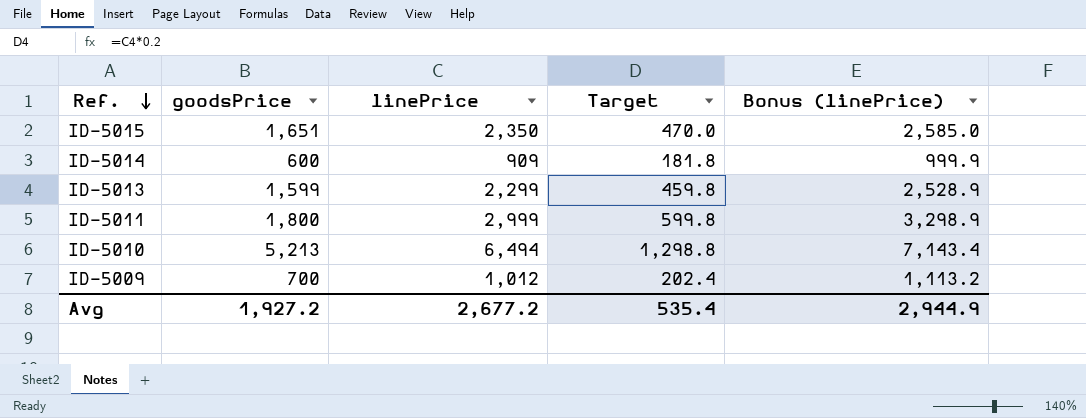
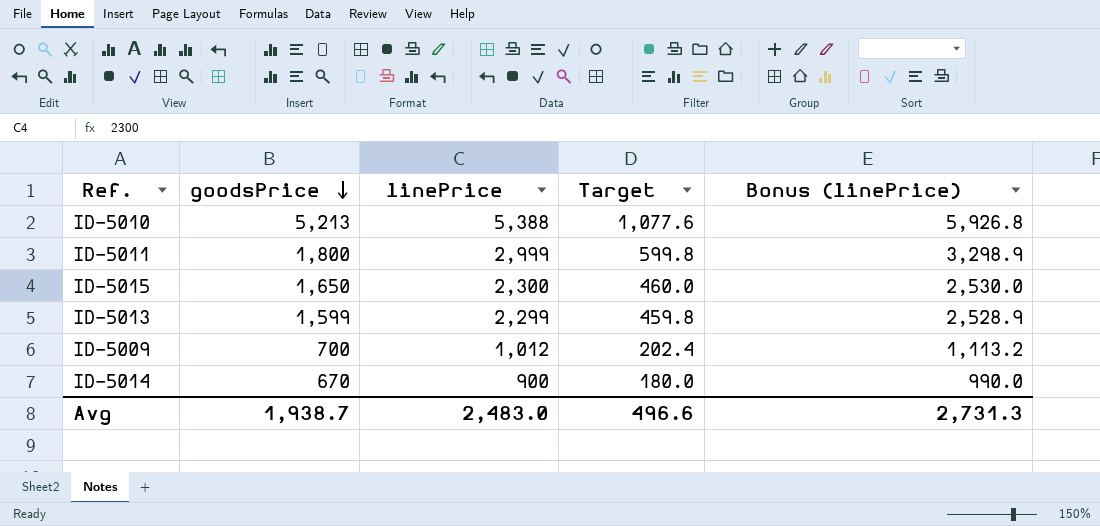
row order: Ref. descending -> goodsPrice descending
ID-5010 | linePrice: 6,494 -> 5,388
ID-5010 | Target: 1,298.8 -> 1,077.6
ID-5010 | Bonus (linePrice): 7,143.4 -> 5,926.8
ID-5015 | goodsPrice: 1,651 -> 1,650
ID-5015 | linePrice: 2,350 -> 2,300
ID-5015 | Target: 470.0 -> 460.0
ID-5015 | Bonus (linePrice): 2,585.0 -> 2,530.0
ID-5014 | goodsPrice: 600 -> 670
ID-5014 | linePrice: 909 -> 900
ID-5014 | Target: 181.8 -> 180.0
ID-5014 | Bonus (linePrice): 999.9 -> 990.0
Avg | goodsPrice: 1,927.2 -> 1,938.7
Avg | linePrice: 2,677.2 -> 2,483.0
Avg | Target: 535.4 -> 496.6
Avg | Bonus (linePrice): 2,944.9 -> 2,731.3

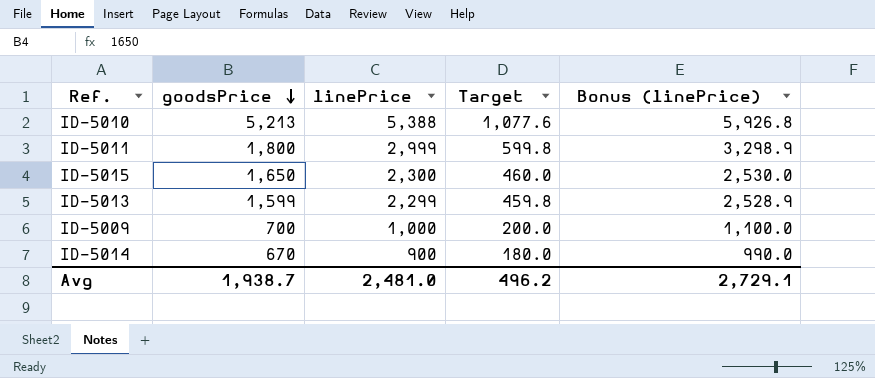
ID-5009 | linePrice: 1,012 -> 1,000
ID-5009 | Target: 202.4 -> 200.0
ID-5009 | Bonus (linePrice): 1,113.2 -> 1,100.0
Avg | linePrice: 2,483.0 -> 2,481.0
Avg | Target: 496.6 -> 496.2
Avg | Bonus (linePrice): 2,731.3 -> 2,729.1

